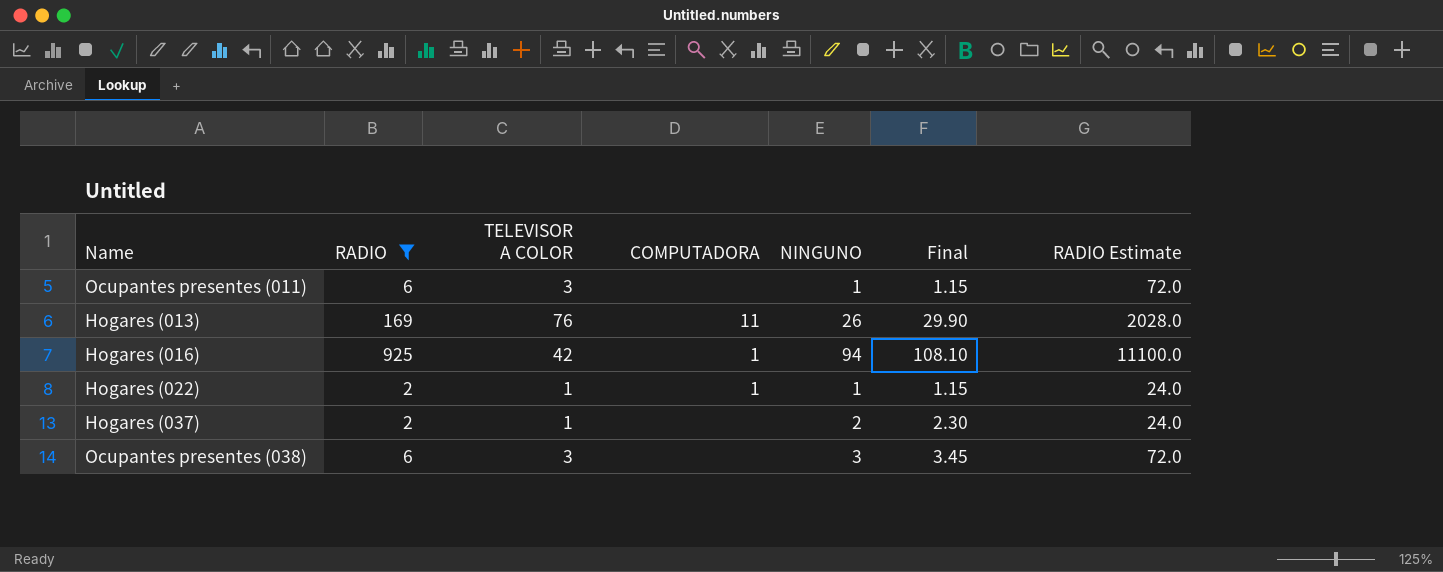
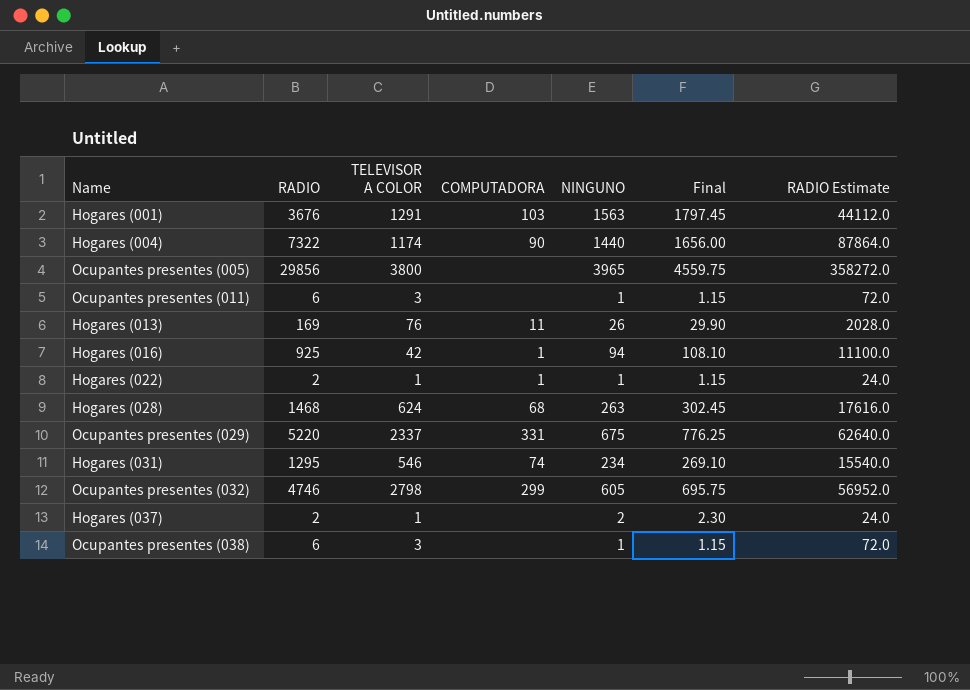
filter: RADIO <= 925 -> none
Ocupantes presentes (038) | NINGUNO: 3 -> 1
Ocupantes presentes (038) | Final: 3.45 -> 1.15

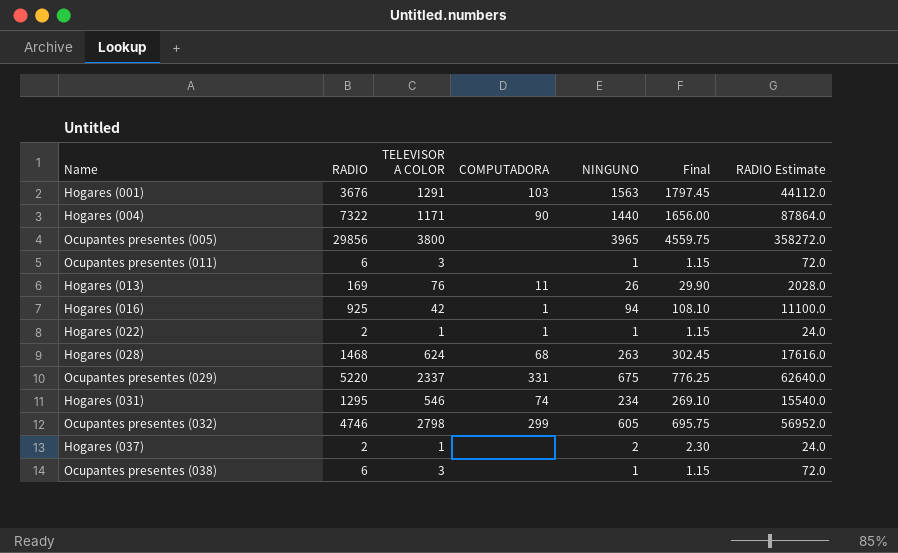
Hogares (004) | TELEVISOR A COLOR: 1174 -> 1171

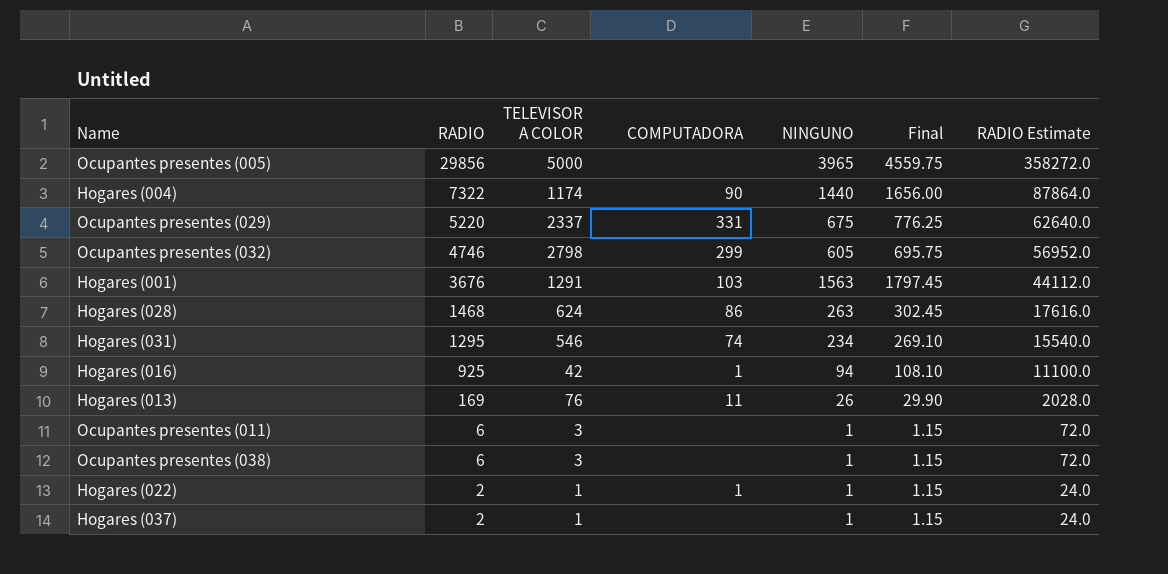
row order: none -> RADIO descending
Ocupantes presentes (005) | TELEVISOR A COLOR: 3800 -> 5000
Hogares (004) | TELEVISOR A COLOR: 1171 -> 1174
Hogares (028) | COMPUTADORA: 68 -> 86
Hogares (037) | NINGUNO: 2 -> 1
Hogares (037) | Final: 2.30 -> 1.15

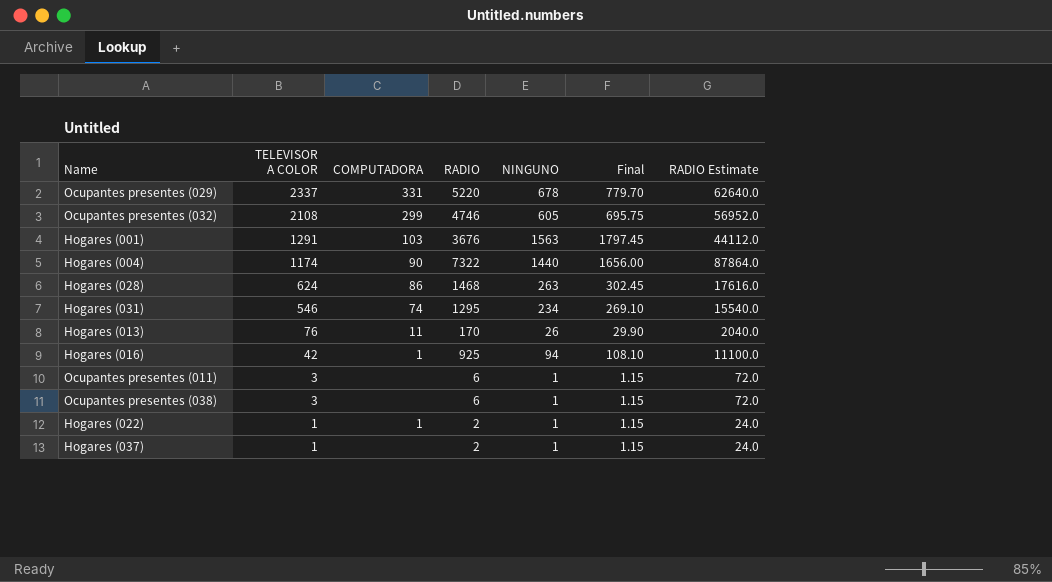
row order: RADIO descending -> TELEVISOR A COLOR descending
column RADIO | position: 2 -> 4
row Ocupantes presentes (005): 29856 | 5000 | none | 3965 | 4559.75 | 358272.0 -> none
Ocupantes presentes (029) | NINGUNO: 675 -> 678
Ocupantes presentes (029) | Final: 776.25 -> 779.70
Ocupantes presentes (032) | TELEVISOR A COLOR: 2798 -> 2108
Hogares (013) | RADIO: 169 -> 170
Hogares (013) | RADIO Estimate: 2028.0 -> 2040.0

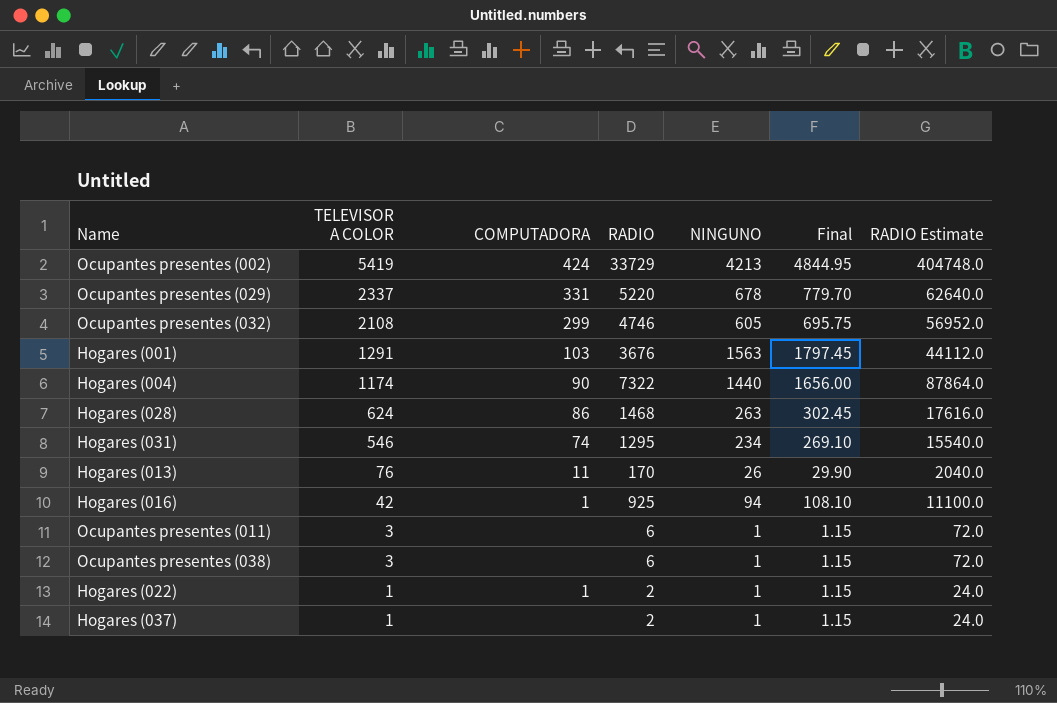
row Ocupantes presentes (002): none -> 5419 | 424 | 33729 | 4213 | 4844.95 | 404748.0

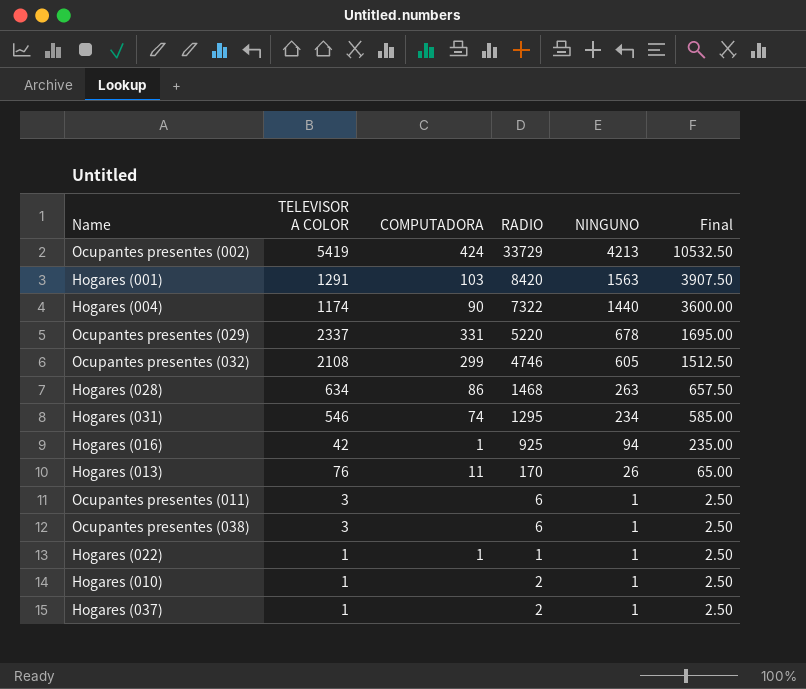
row order: TELEVISOR A COLOR descending -> NINGUNO descending
column RADIO Estimate | formula: [RADIO] * 12 -> none
column Final | formula: [NINGUNO] * 1.15 -> [NINGUNO] * 2.5
Hogares (001) | RADIO: 3676 -> 8420
Hogares (028) | TELEVISOR A COLOR: 624 -> 634
Hogares (022) | RADIO: 2 -> 1
row Hogares (010): none -> 1 | none | 2 | 1 | 2.50

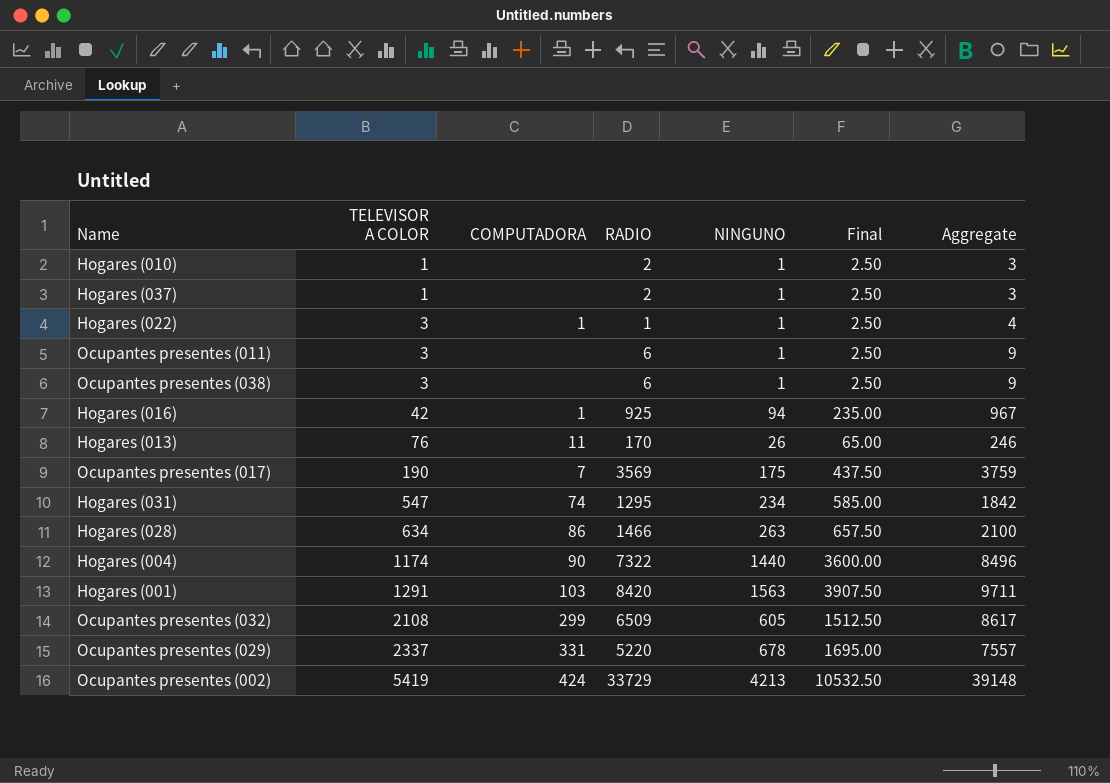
row order: NINGUNO descending -> TELEVISOR A COLOR ascending
column Aggregate | formula: none -> [TELEVISOR A COLOR] + [RADIO]
Hogares (022) | TELEVISOR A COLOR: 1 -> 3
row Ocupantes presentes (017): none -> 190 | 7 | 3569 | 175 | 437.50 | 3759
Hogares (031) | TELEVISOR A COLOR: 546 -> 547
Hogares (028) | RADIO: 1468 -> 1466
Ocupantes presentes (032) | RADIO: 4746 -> 6509

